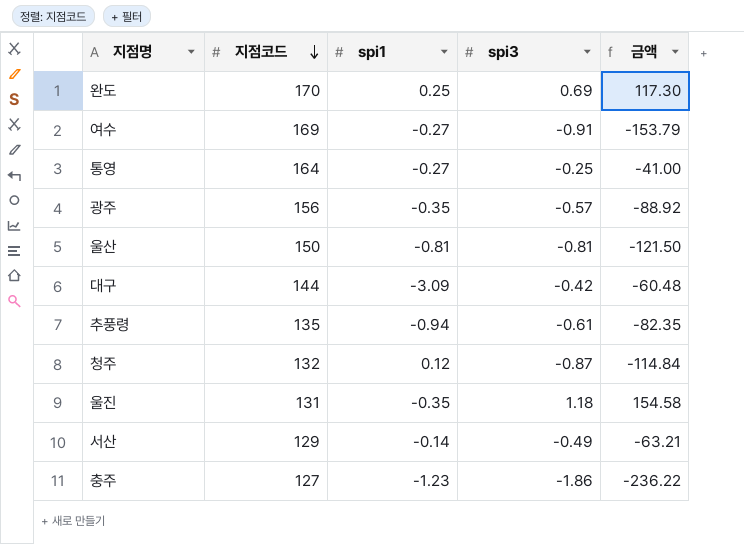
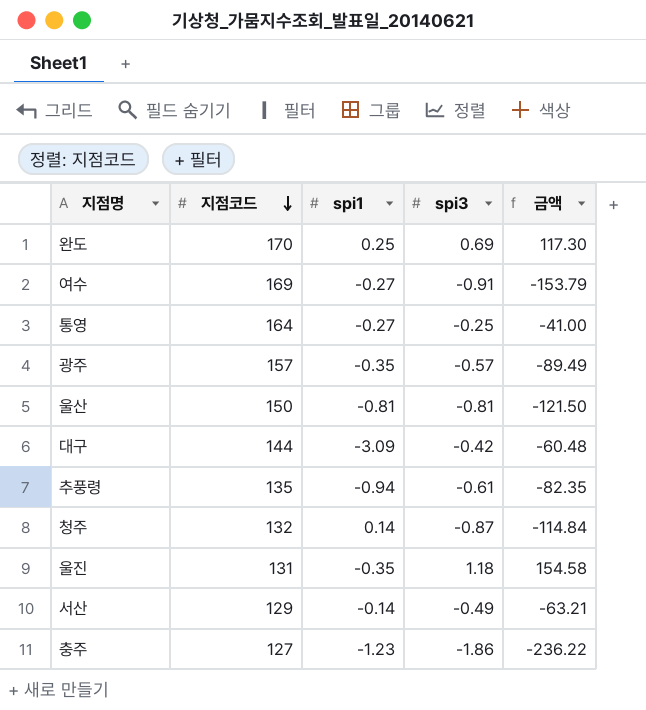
광주 | 지점코드: 156 -> 157
광주 | 금액: -88.92 -> -89.49
청주 | spi1: 0.12 -> 0.14

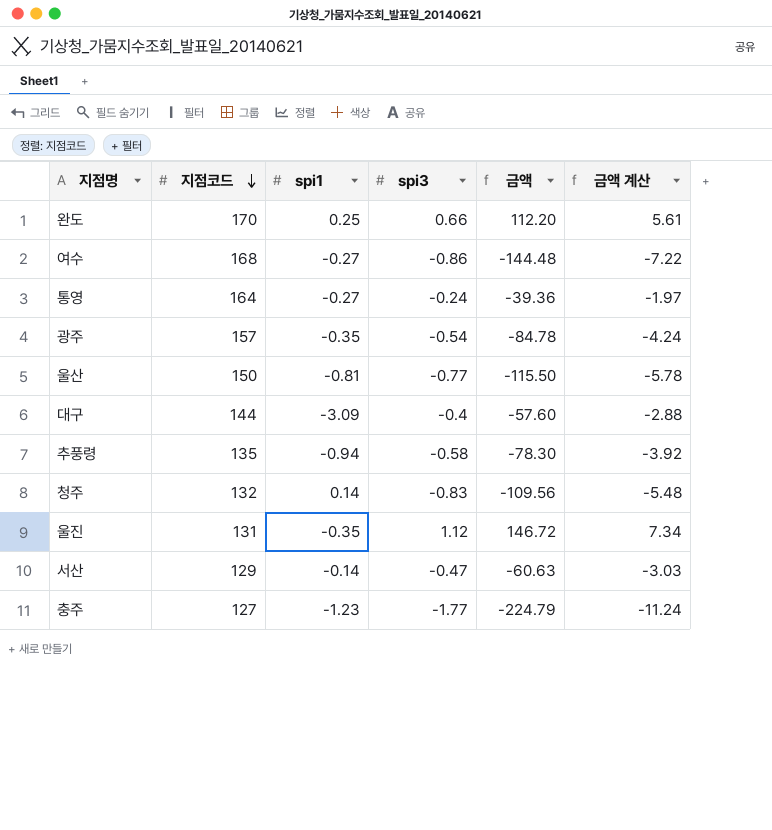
column 금액 계산 | formula: none -> [금액] * 0.05
완도 | spi3: 0.69 -> 0.66
완도 | 금액: 117.30 -> 112.20
여수 | 지점코드: 169 -> 168
여수 | spi3: -0.91 -> -0.86
여수 | 금액: -153.79 -> -144.48
통영 | spi3: -0.25 -> -0.24
통영 | 금액: -41.00 -> -39.36
광주 | spi3: -0.57 -> -0.54
광주 | 금액: -89.49 -> -84.78
울산 | spi3: -0.81 -> -0.77
울산 | 금액: -121.50 -> -115.50
대구 | spi3: -0.42 -> -0.4
대구 | 금액: -60.48 -> -57.60
추풍령 | spi3: -0.61 -> -0.58
추풍령 | 금액: -82.35 -> -78.30
청주 | spi3: -0.87 -> -0.83
청주 | 금액: -114.84 -> -109.56
울진 | spi3: 1.18 -> 1.12
울진 | 금액: 154.58 -> 146.72
서산 | spi3: -0.49 -> -0.47
서산 | 금액: -63.21 -> -60.63
충주 | spi3: -1.86 -> -1.77
충주 | 금액: -236.22 -> -224.79

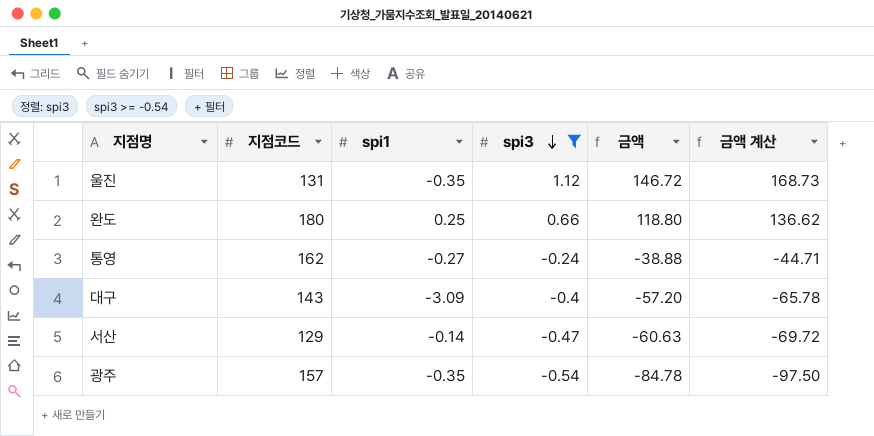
filter: none -> spi3 >= -0.54
row order: 지점코드 descending -> spi3 descending
column 금액 계산 | formula: [금액] * 0.05 -> [금액] * 1.15
완도 | 지점코드: 170 -> 180
완도 | 금액: 112.20 -> 118.80
통영 | 지점코드: 164 -> 162
통영 | 금액: -39.36 -> -38.88
대구 | 지점코드: 144 -> 143
대구 | 금액: -57.60 -> -57.20

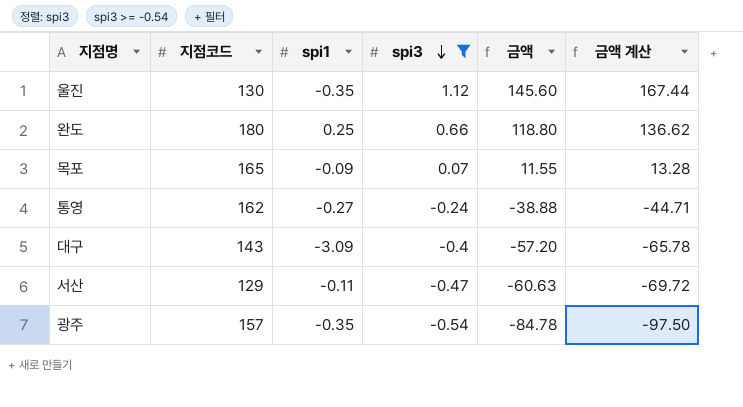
울진 | 지점코드: 131 -> 130
울진 | 금액: 146.72 -> 145.60
울진 | 금액 계산: 168.73 -> 167.44
row 목포: none -> 165 | -0.09 | 0.07 | 11.55 | 13.28
서산 | spi1: -0.14 -> -0.11

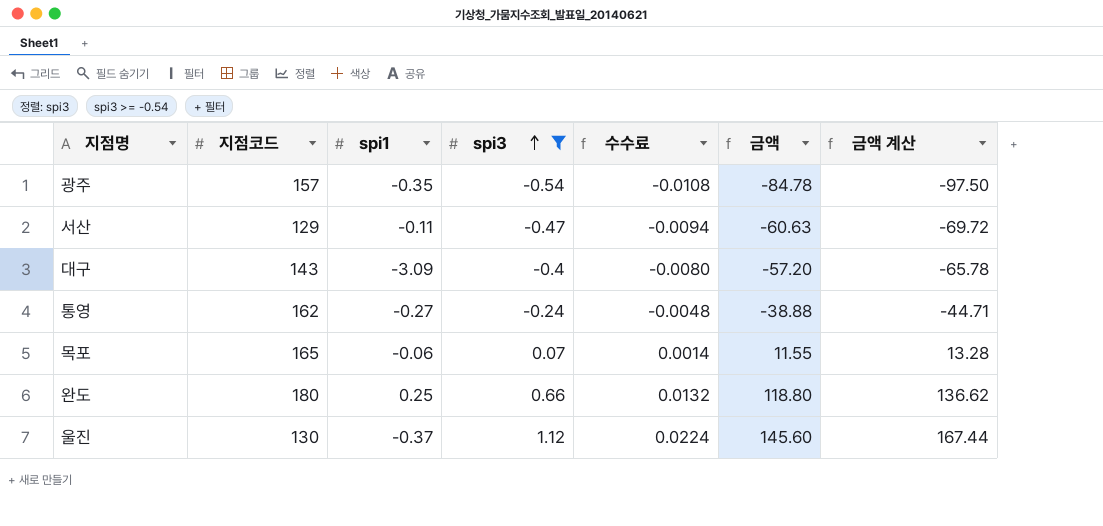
row order: spi3 descending -> spi3 ascending
column 수수료 | formula: none -> [spi3] * 0.02
목포 | spi1: -0.09 -> -0.06
울진 | spi1: -0.35 -> -0.37

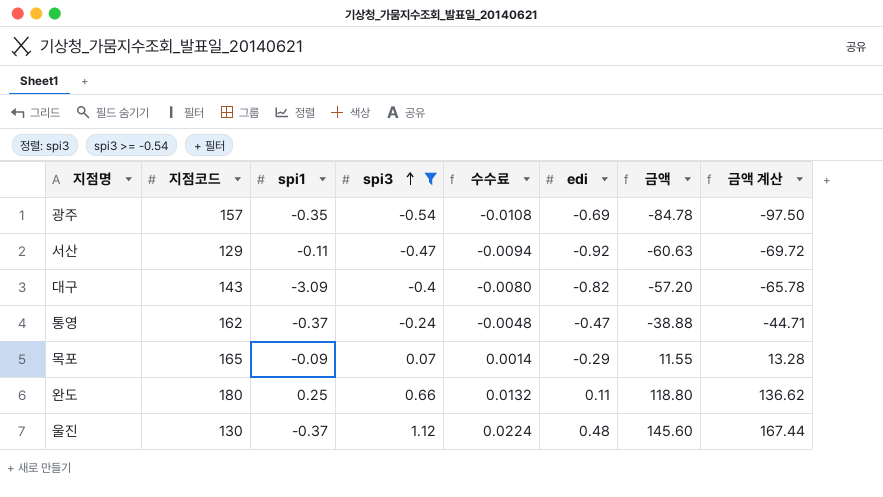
column edi | position: none -> 6
통영 | spi1: -0.27 -> -0.37
목포 | spi1: -0.06 -> -0.09

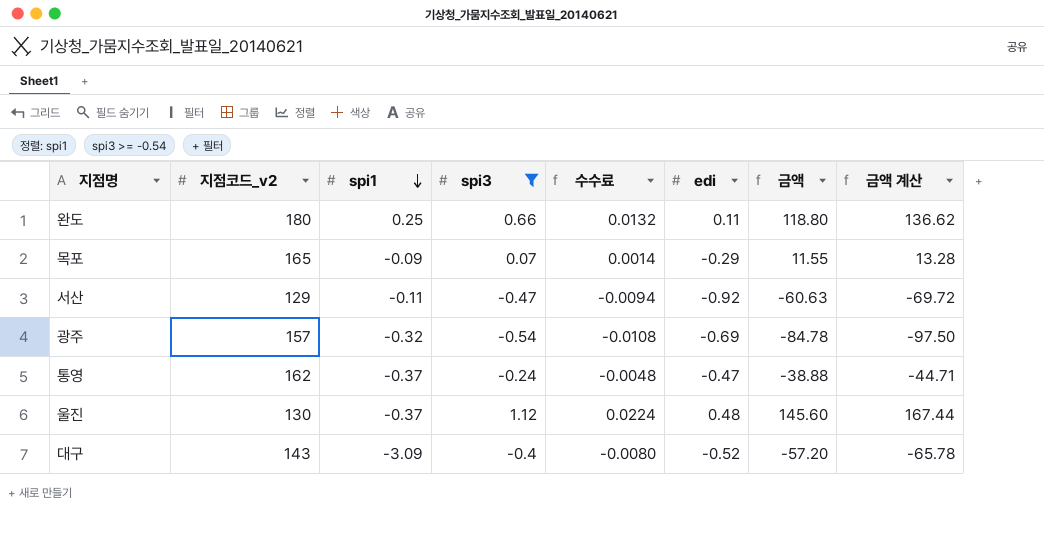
row order: spi3 ascending -> spi1 descending
column name: 지점코드 -> 지점코드_v2
광주 | spi1: -0.35 -> -0.32
대구 | edi: -0.82 -> -0.52

